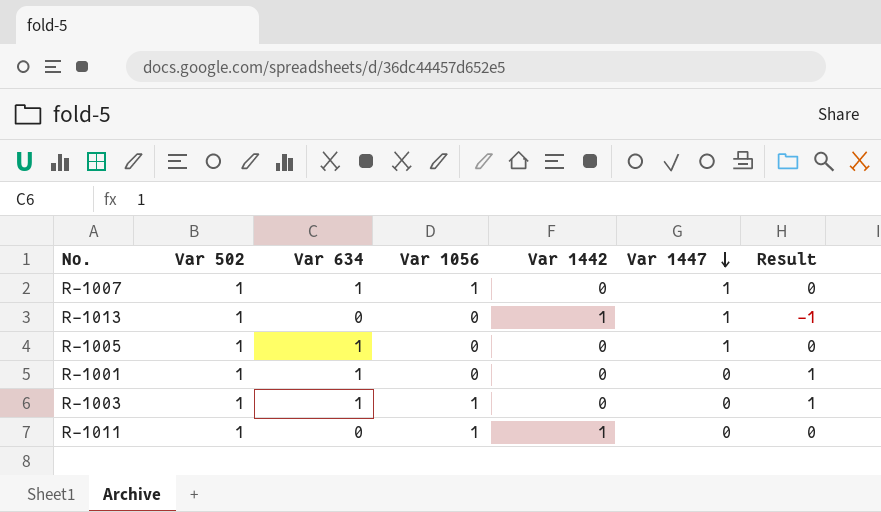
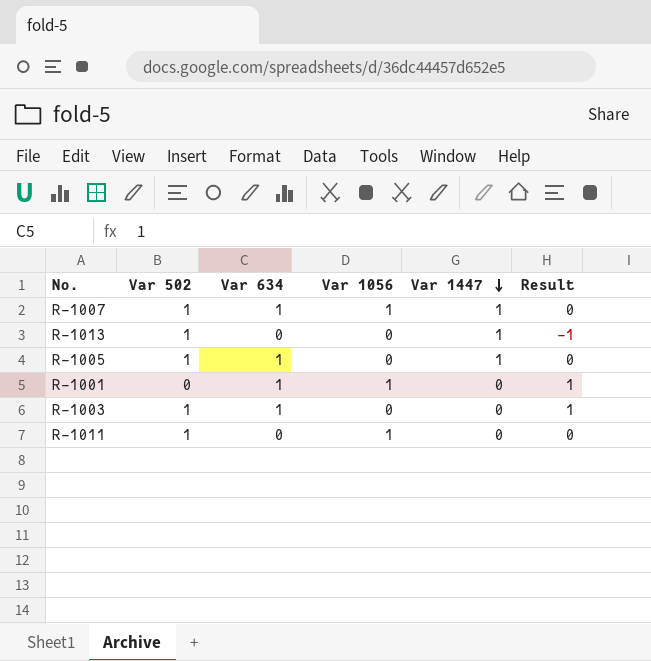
column Var 1442 | position: 5 -> none
R-1001 | Var 502: 1 -> 0
R-1001 | Var 1056: 0 -> 1
R-1003 | Var 1056: 1 -> 0

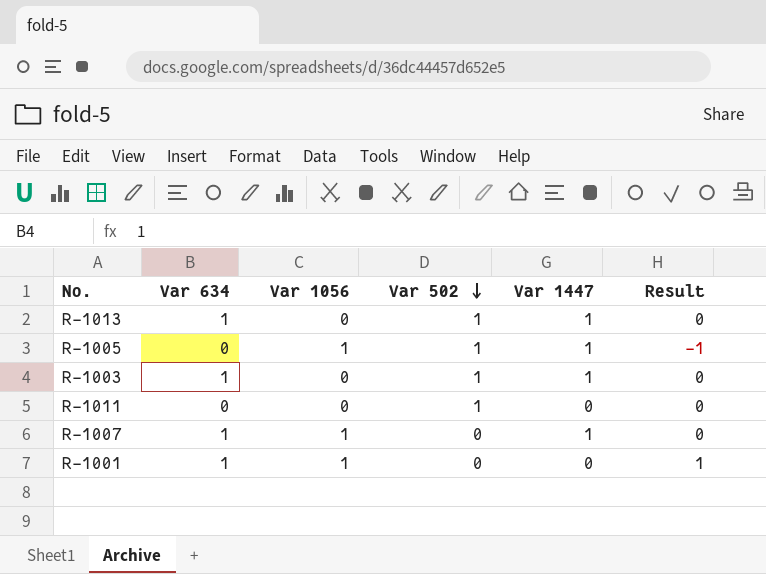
row order: Var 1447 descending -> Var 502 descending
column Var 502 | position: 2 -> 4
R-1013 | Var 634: 0 -> 1
R-1013 | Result: -1 -> 0
R-1005 | Var 634: 1 -> 0
R-1005 | Var 1056: 0 -> 1
R-1005 | Result: 0 -> -1
R-1003 | Var 1447: 0 -> 1
R-1003 | Result: 1 -> 0
R-1011 | Var 1056: 1 -> 0
R-1007 | Var 502: 1 -> 0

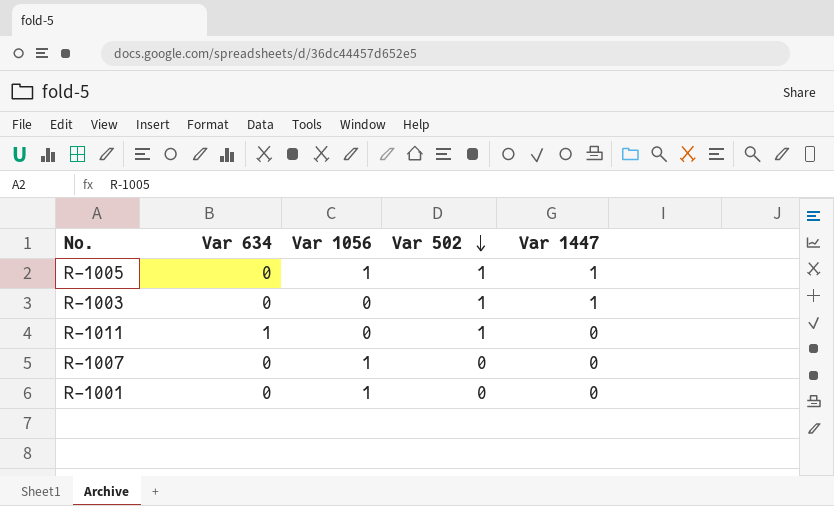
column Result | formula: [Var 634] - [Var 1447] -> none
row R-1013: 1 | 0 | 1 | 1 | 0 -> none
R-1003 | Var 634: 1 -> 0
R-1011 | Var 634: 0 -> 1
R-1007 | Var 634: 1 -> 0
R-1007 | Var 1447: 1 -> 0
R-1001 | Var 634: 1 -> 0

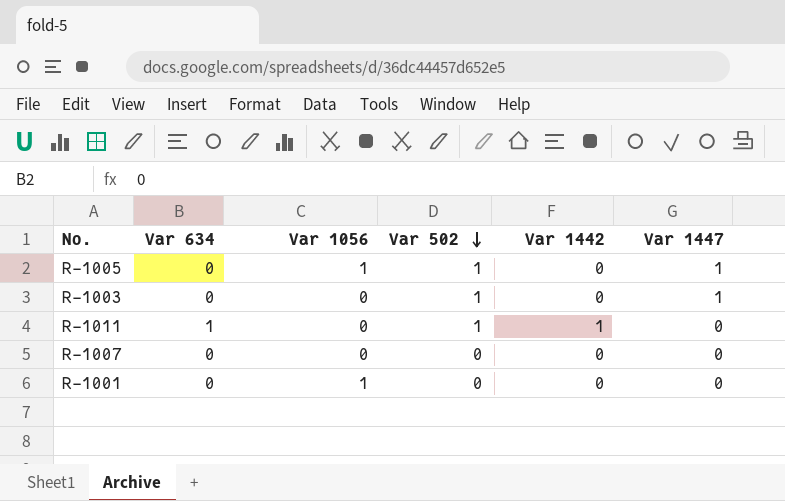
column Var 1442 | position: none -> 5
R-1007 | Var 1056: 1 -> 0

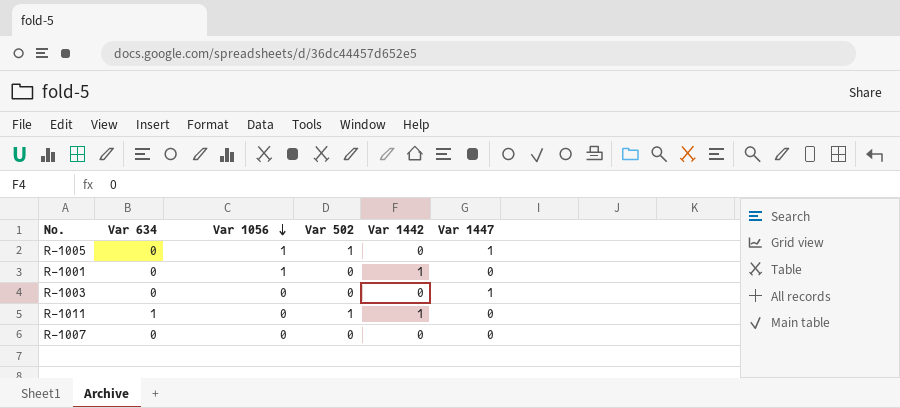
row order: Var 502 descending -> Var 1056 descending
R-1001 | Var 1442: 0 -> 1
R-1003 | Var 502: 1 -> 0

